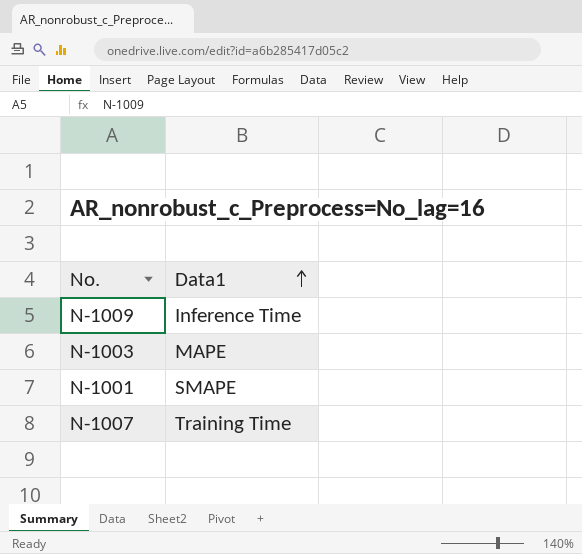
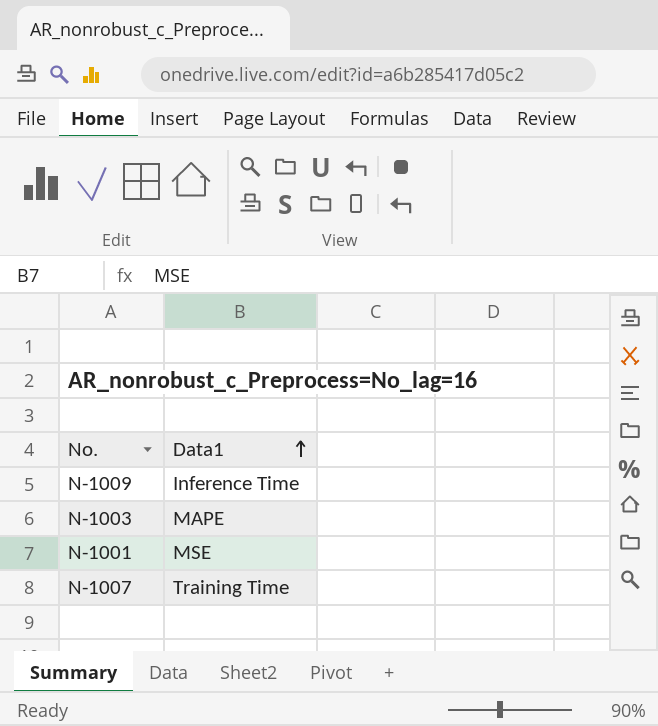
N-1001 | Data1: SMAPE -> MSE

